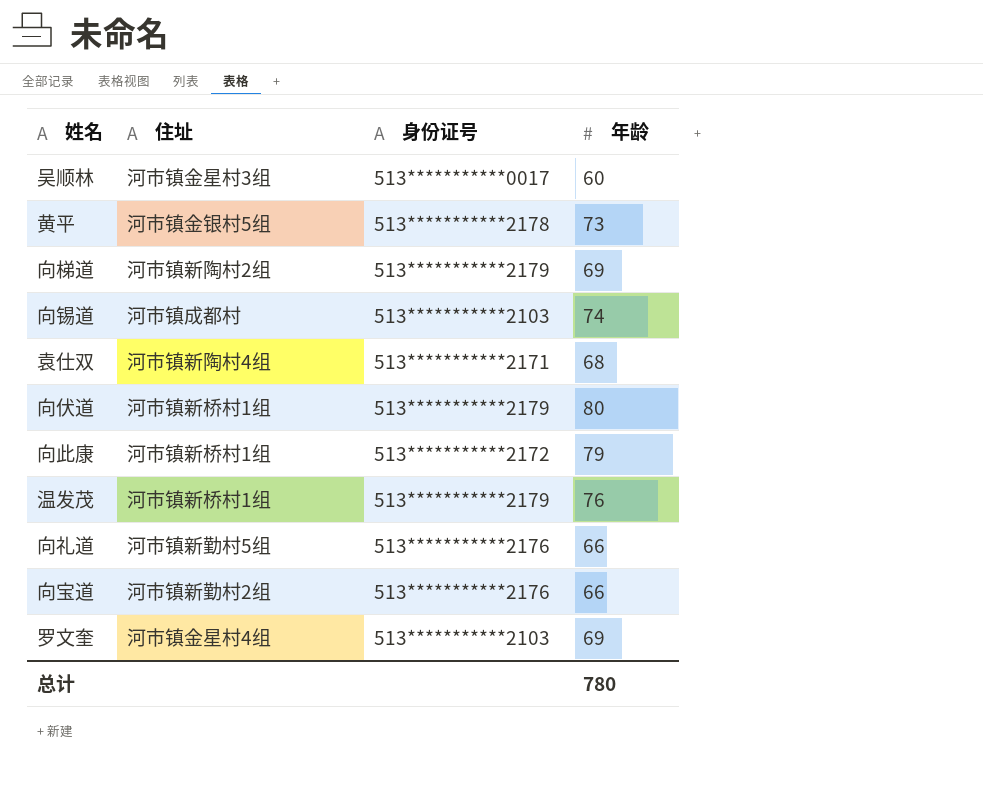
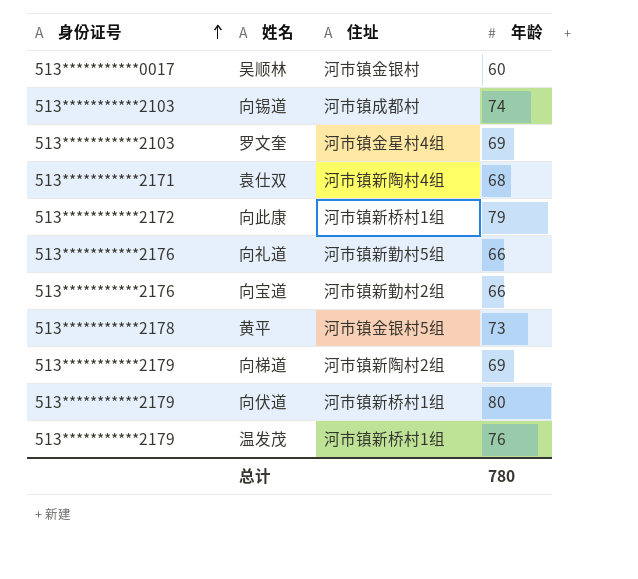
row order: none -> 身份证号 ascending
column 身份证号 | position: 3 -> 1
吴顺林 | 住址: 河市镇金星村3组 -> 河市镇金银村

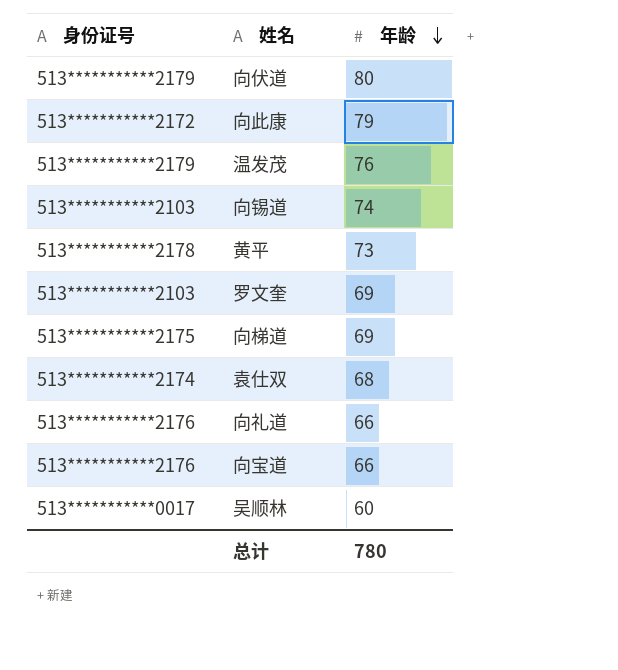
row order: 身份证号 ascending -> 年龄 descending
column 住址 | position: 3 -> none
向梯道 | 身份证号: 513***********2179 -> 513***********2175
袁仕双 | 身份证号: 513***********2171 -> 513***********2174

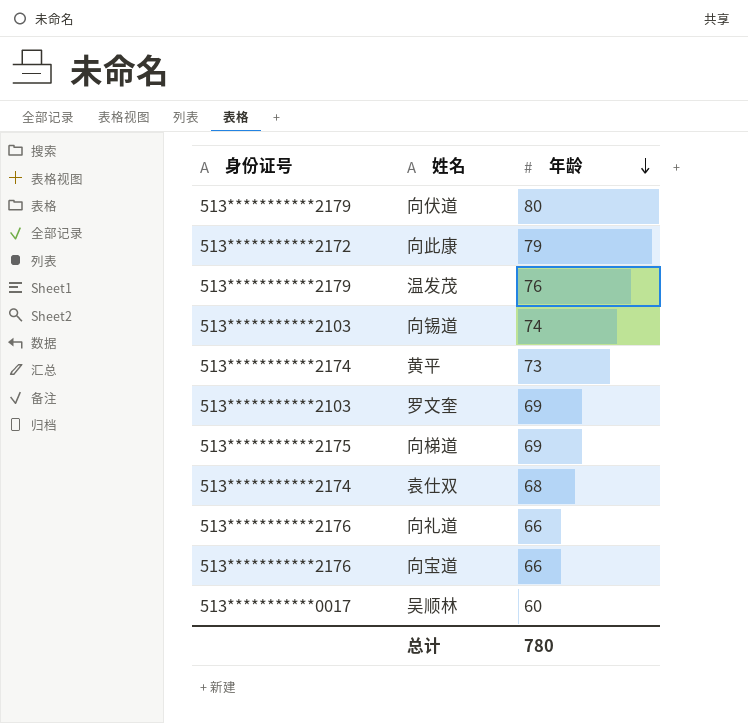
黄平 | 身份证号: 513***********2178 -> 513***********2174

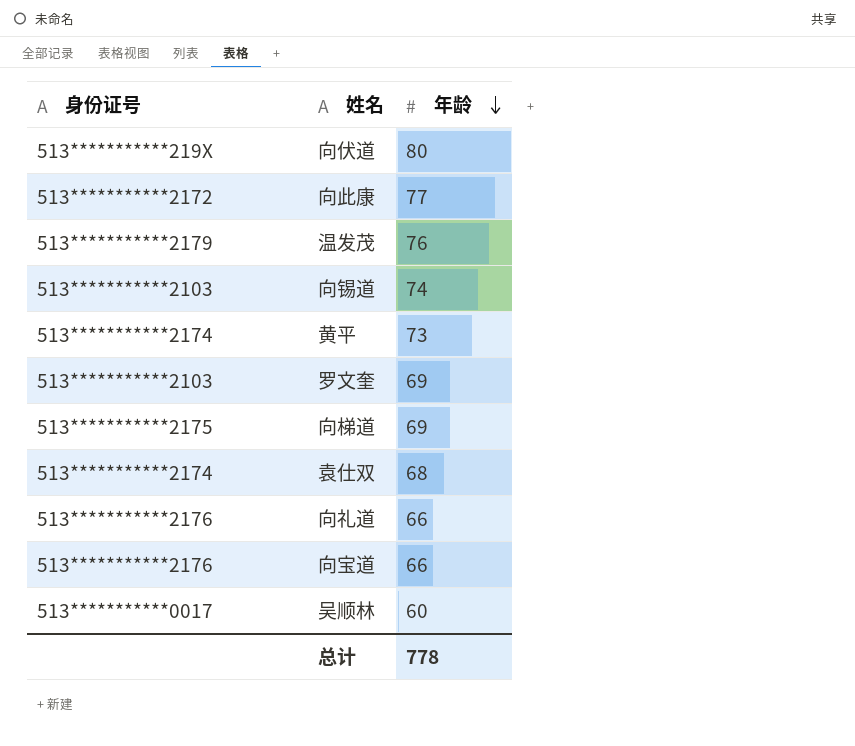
向伏道 | 身份证号: 513***********2179 -> 513***********219X
向此康 | 年龄: 79 -> 77
总计 | 年龄: 780 -> 778

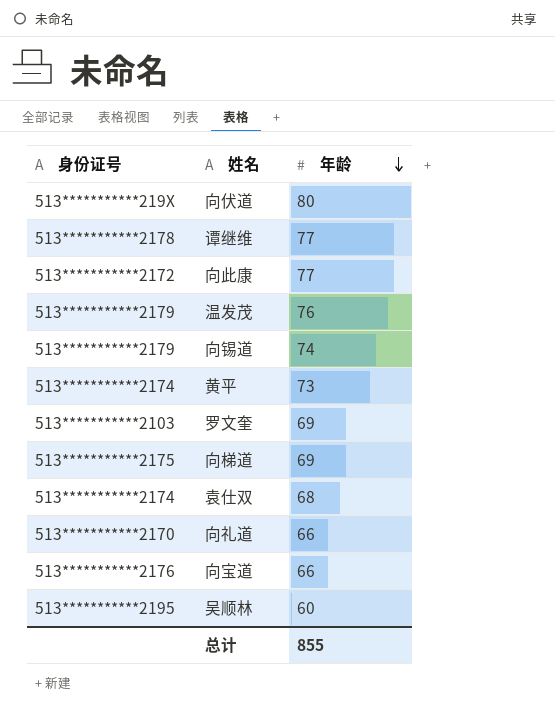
row 谭继维: none -> 513***********2178 | 77
向锡道 | 身份证号: 513***********2103 -> 513***********2179
向礼道 | 身份证号: 513***********2176 -> 513***********2170
吴顺林 | 身份证号: 513***********0017 -> 513***********2195
总计 | 年龄: 778 -> 855

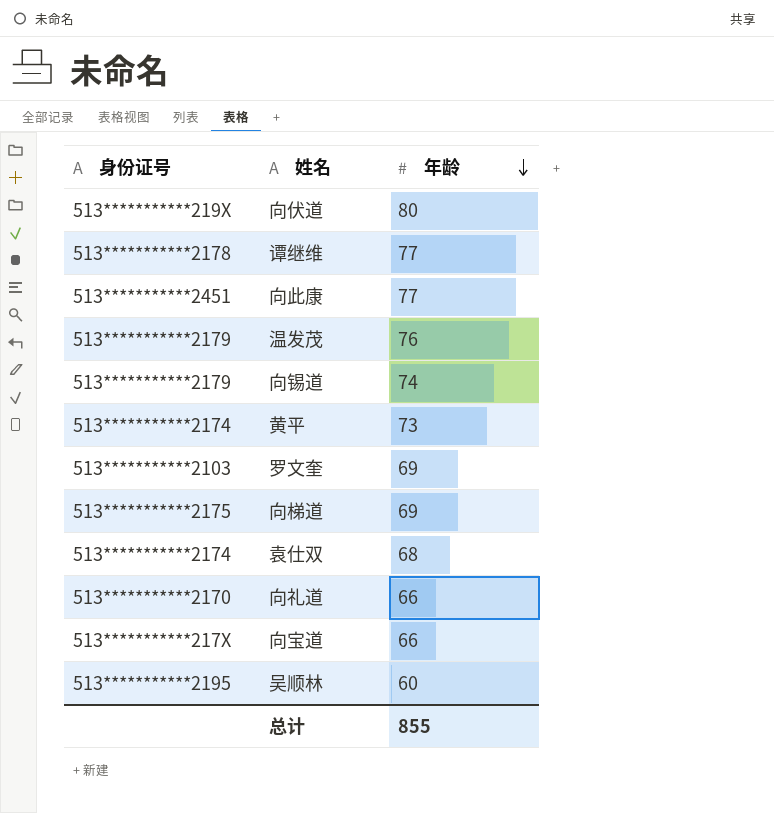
向此康 | 身份证号: 513***********2172 -> 513***********2451
向宝道 | 身份证号: 513***********2176 -> 513***********217X

